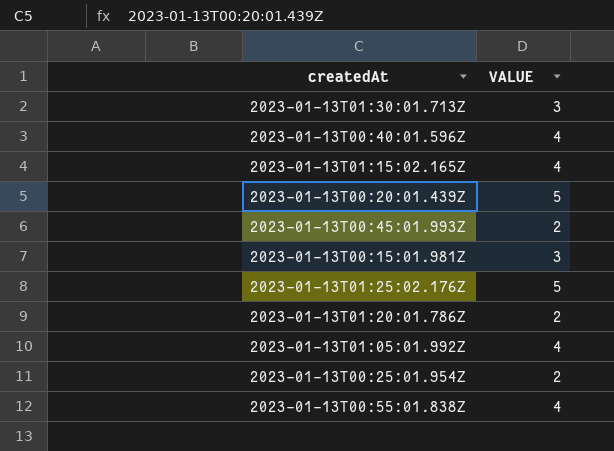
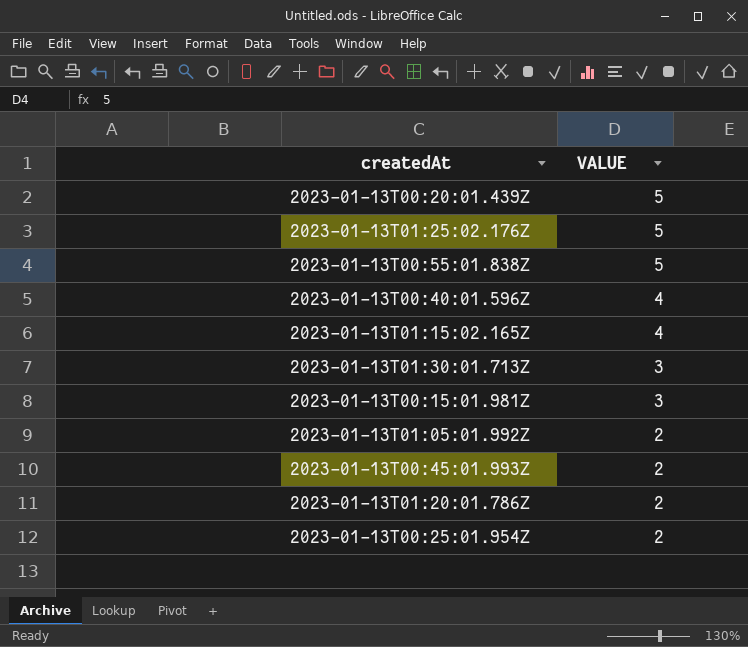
row order: none -> VALUE descending
2023-01-13T00:55:01.838Z | VALUE: 4 -> 5
2023-01-13T01:05:01.992Z | VALUE: 4 -> 2

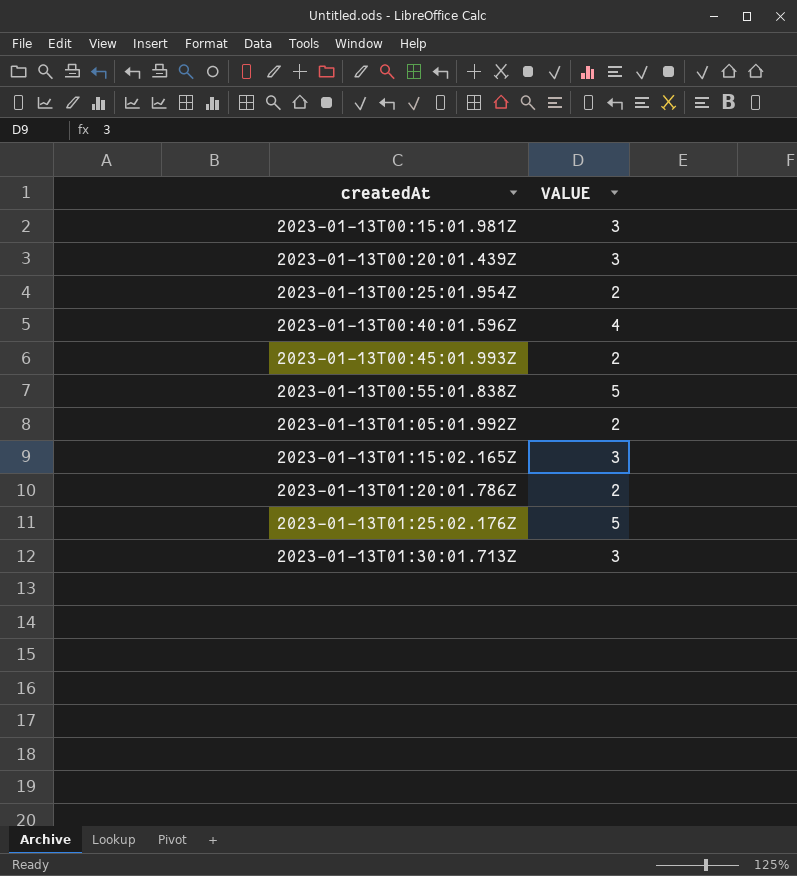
row order: VALUE descending -> createdAt ascending
2023-01-13T00:20:01.439Z | VALUE: 5 -> 3
2023-01-13T01:15:02.165Z | VALUE: 4 -> 3

